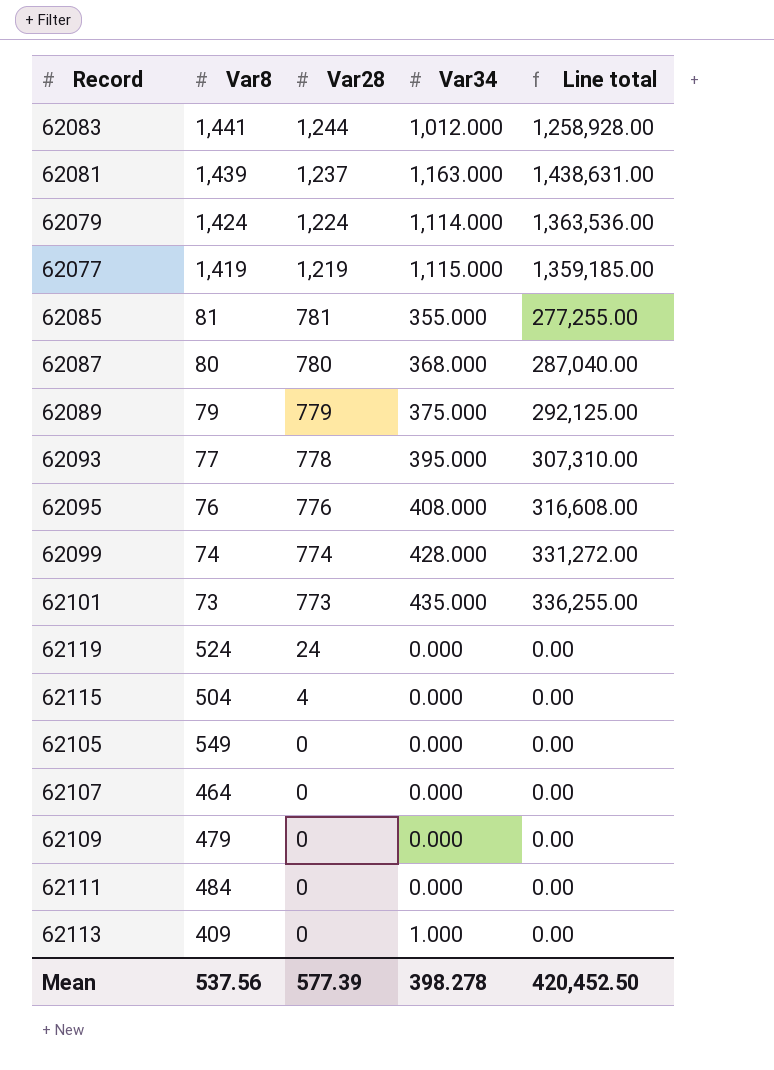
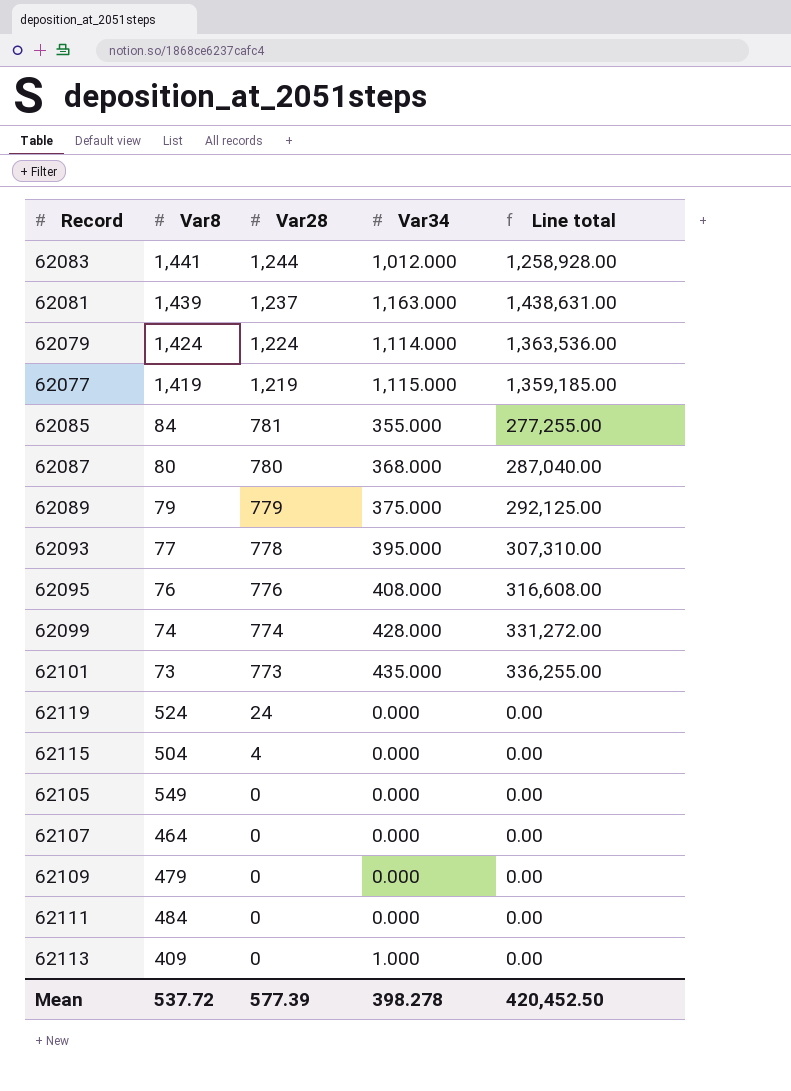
62085 | Var8: 81 -> 84
Mean | Var8: 537.56 -> 537.72

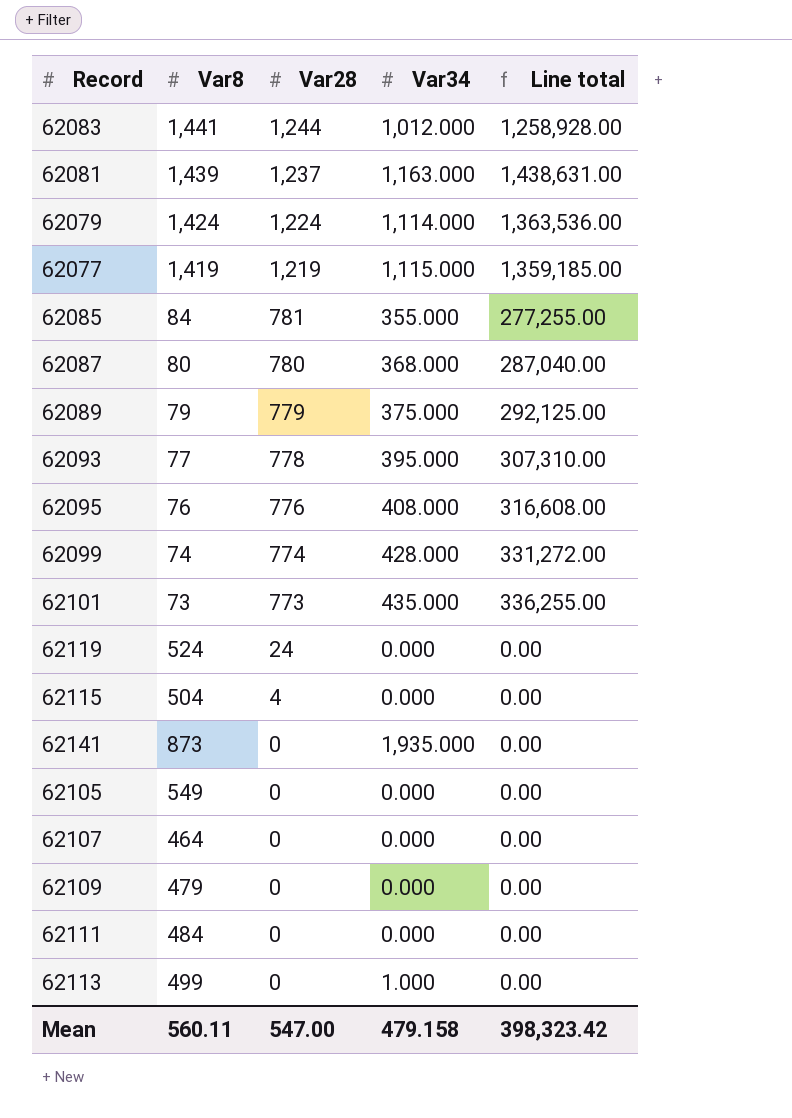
row 62141: none -> 873 | 0 | 1,935.000 | 0.00
62113 | Var8: 409 -> 499
Mean | Var8: 537.72 -> 560.11
Mean | Var28: 577.39 -> 547.00
Mean | Var34: 398.278 -> 479.158
Mean | Line total: 420,452.50 -> 398,323.42

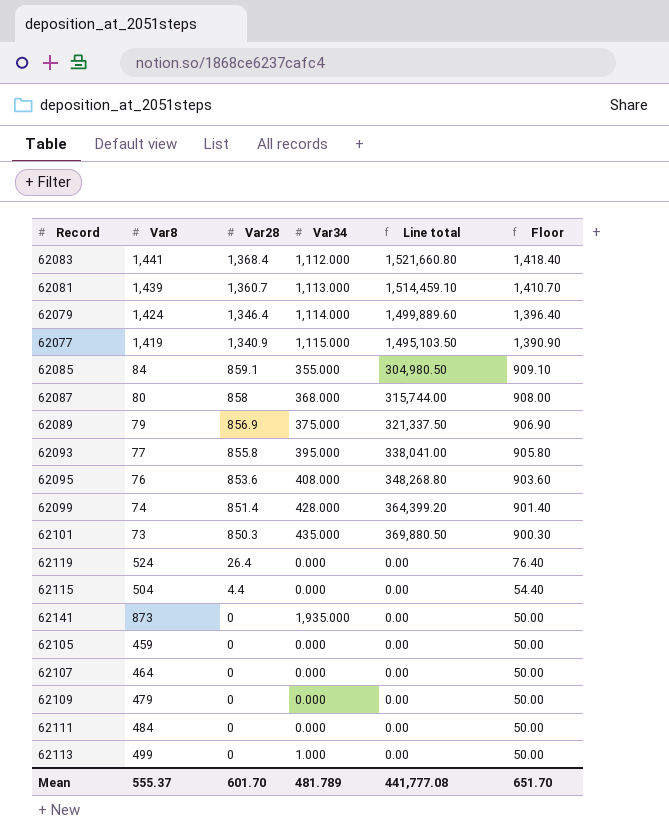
column Floor | formula: none -> [Var28] + 50
62083 | Var28: 1,244 -> 1,368.4
62083 | Var34: 1,012.000 -> 1,112.000
62083 | Line total: 1,258,928.00 -> 1,521,660.80
62081 | Var28: 1,237 -> 1,360.7
62081 | Var34: 1,163.000 -> 1,113.000
62081 | Line total: 1,438,631.00 -> 1,514,459.10
62079 | Var28: 1,224 -> 1,346.4
62079 | Line total: 1,363,536.00 -> 1,499,889.60
62077 | Var28: 1,219 -> 1,340.9
62077 | Line total: 1,359,185.00 -> 1,495,103.50
62085 | Var28: 781 -> 859.1
62085 | Line total: 277,255.00 -> 304,980.50
62087 | Var28: 780 -> 858
62087 | Line total: 287,040.00 -> 315,744.00
62089 | Var28: 779 -> 856.9
62089 | Line total: 292,125.00 -> 321,337.50
62093 | Var28: 778 -> 855.8
62093 | Line total: 307,310.00 -> 338,041.00
62095 | Var28: 776 -> 853.6
62095 | Line total: 316,608.00 -> 348,268.80
62099 | Var28: 774 -> 851.4
62099 | Line total: 331,272.00 -> 364,399.20
62101 | Var28: 773 -> 850.3
62101 | Line total: 336,255.00 -> 369,880.50
62119 | Var28: 24 -> 26.4
62115 | Var28: 4 -> 4.4
62105 | Var8: 549 -> 459
Mean | Var8: 560.11 -> 555.37
Mean | Var28: 547.00 -> 601.70
Mean | Var34: 479.158 -> 481.789
Mean | Line total: 398,323.42 -> 441,777.08

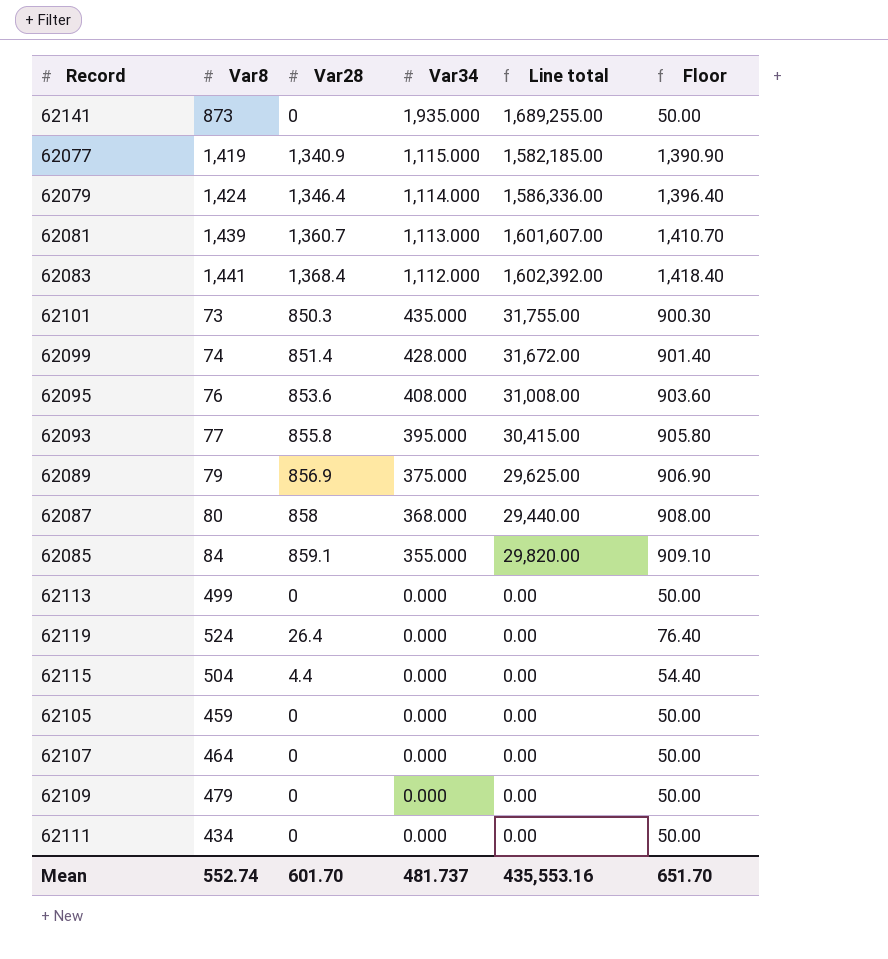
row order: Var28 descending -> Var34 descending
column Line total | formula: [Var28] * [Var34] -> [Var8] * [Var34]
62113 | Var34: 1.000 -> 0.000
62111 | Var8: 484 -> 434
Mean | Var8: 555.37 -> 552.74
Mean | Var34: 481.789 -> 481.737
Mean | Line total: 441,777.08 -> 435,553.16

